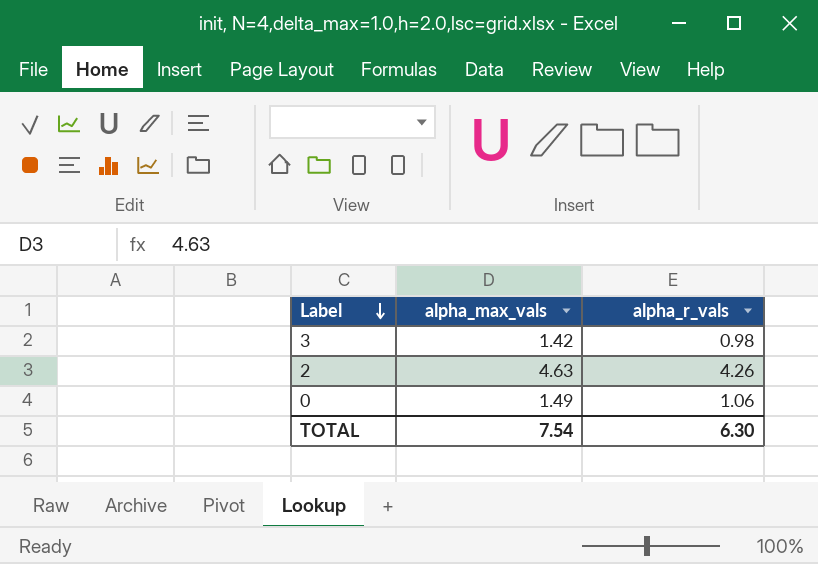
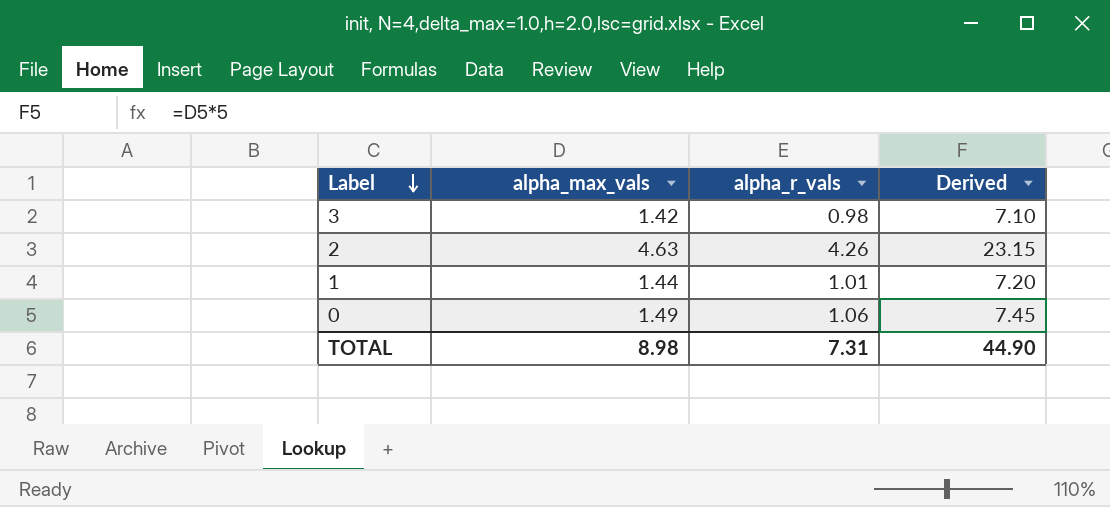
column Derived | formula: none -> [alpha_max_vals] * 5
row 1: none -> 1.44 | 1.01 | 7.20
TOTAL | alpha_max_vals: 7.54 -> 8.98
TOTAL | alpha_r_vals: 6.30 -> 7.31

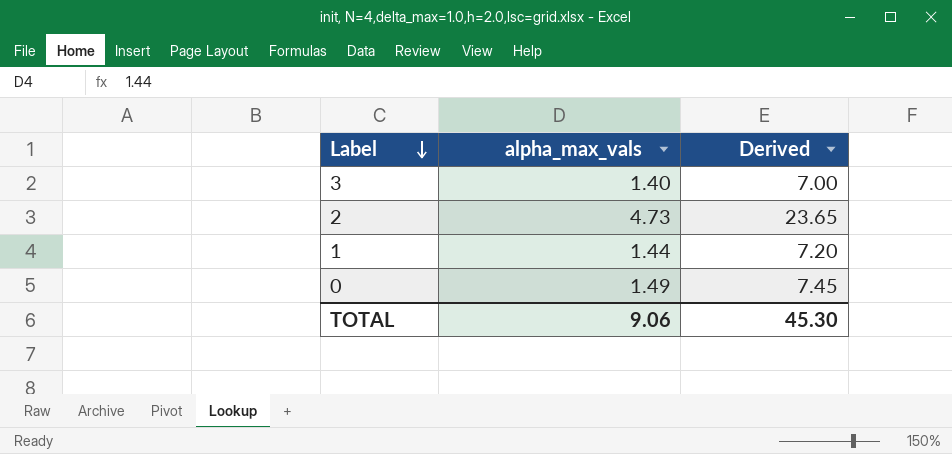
column alpha_r_vals | position: 3 -> none
3 | alpha_max_vals: 1.42 -> 1.40
3 | Derived: 7.10 -> 7.00
2 | alpha_max_vals: 4.63 -> 4.73
2 | Derived: 23.15 -> 23.65
TOTAL | alpha_max_vals: 8.98 -> 9.06
TOTAL | Derived: 44.90 -> 45.30

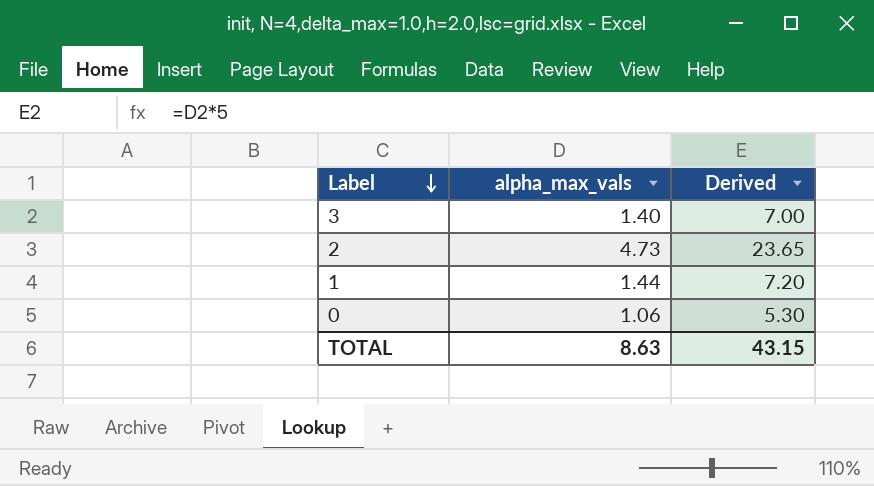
0 | alpha_max_vals: 1.49 -> 1.06
0 | Derived: 7.45 -> 5.30
TOTAL | alpha_max_vals: 9.06 -> 8.63
TOTAL | Derived: 45.30 -> 43.15

